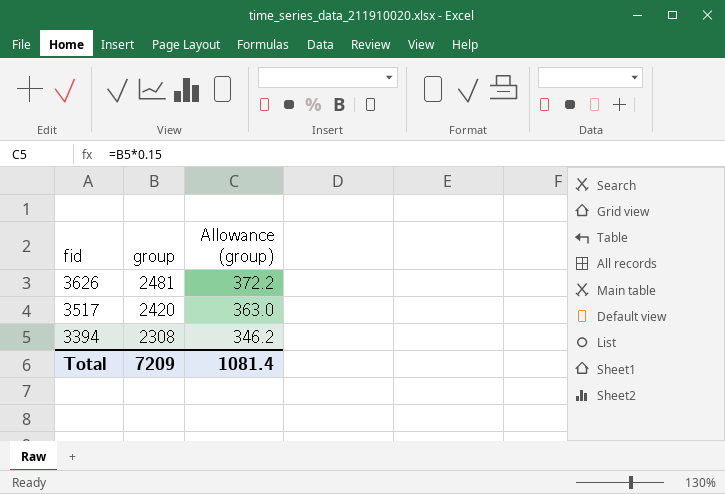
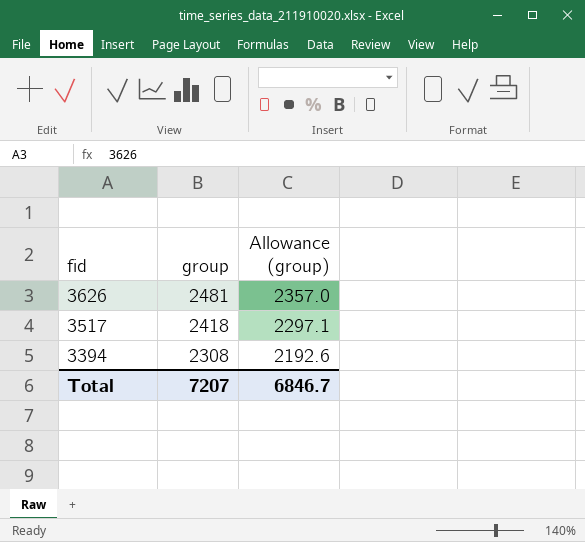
column Allowance (group) | formula: [group] * 0.15 -> [group] * 0.95
3517 | group: 2420 -> 2418
Total | group: 7209 -> 7207
Total | Allowance (group): 1081.4 -> 6846.7

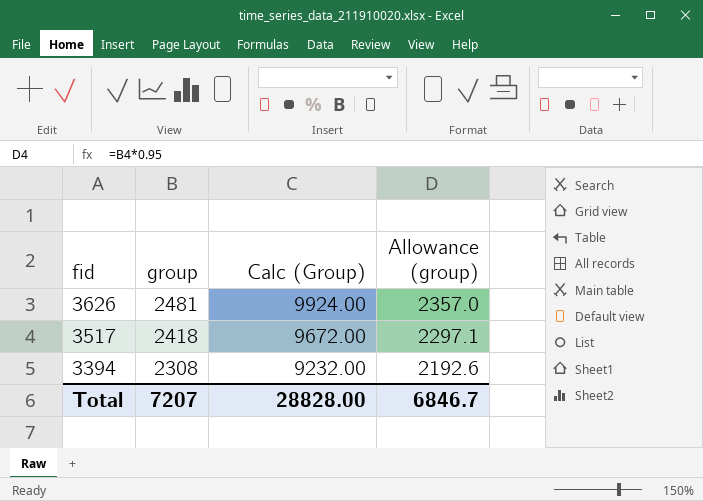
column Calc (Group) | formula: none -> [group] * 4

